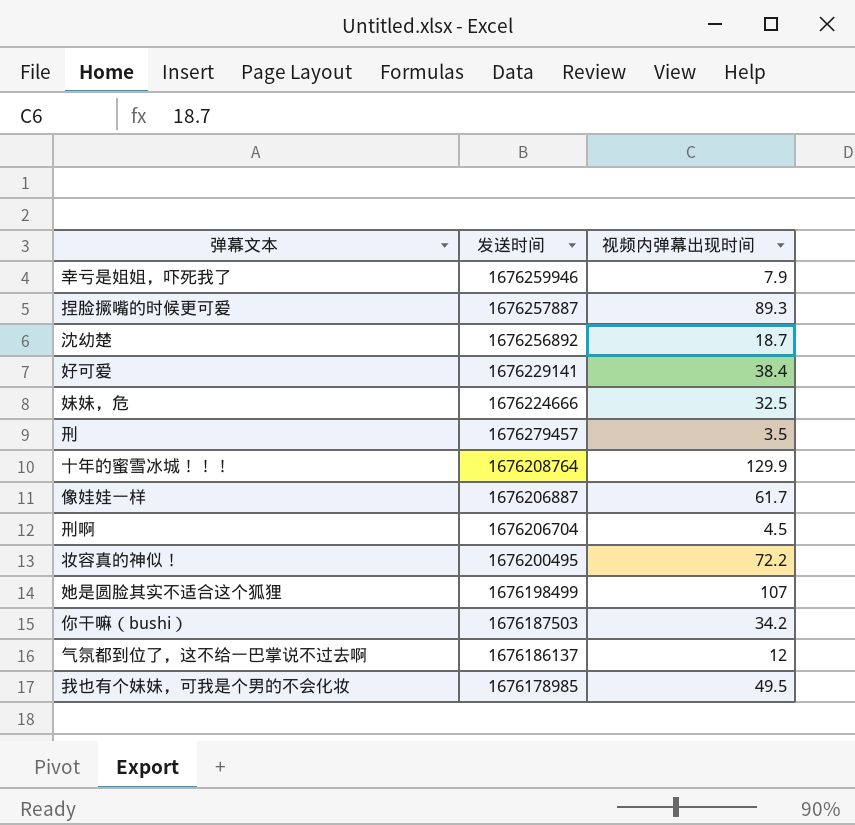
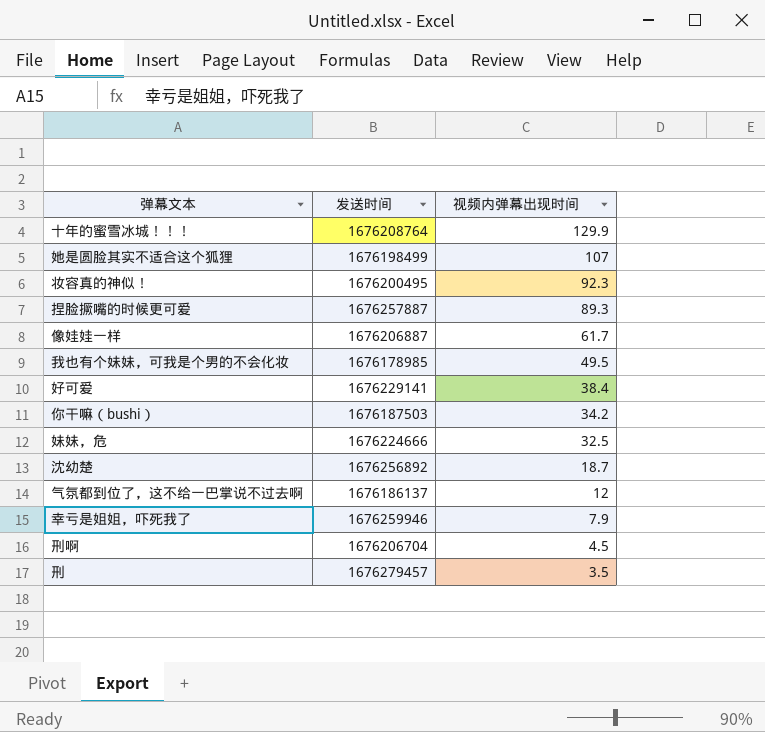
row order: none -> 视频内弹幕出现时间 descending
妆容真的神似！ | 视频内弹幕出现时间: 72.2 -> 92.3

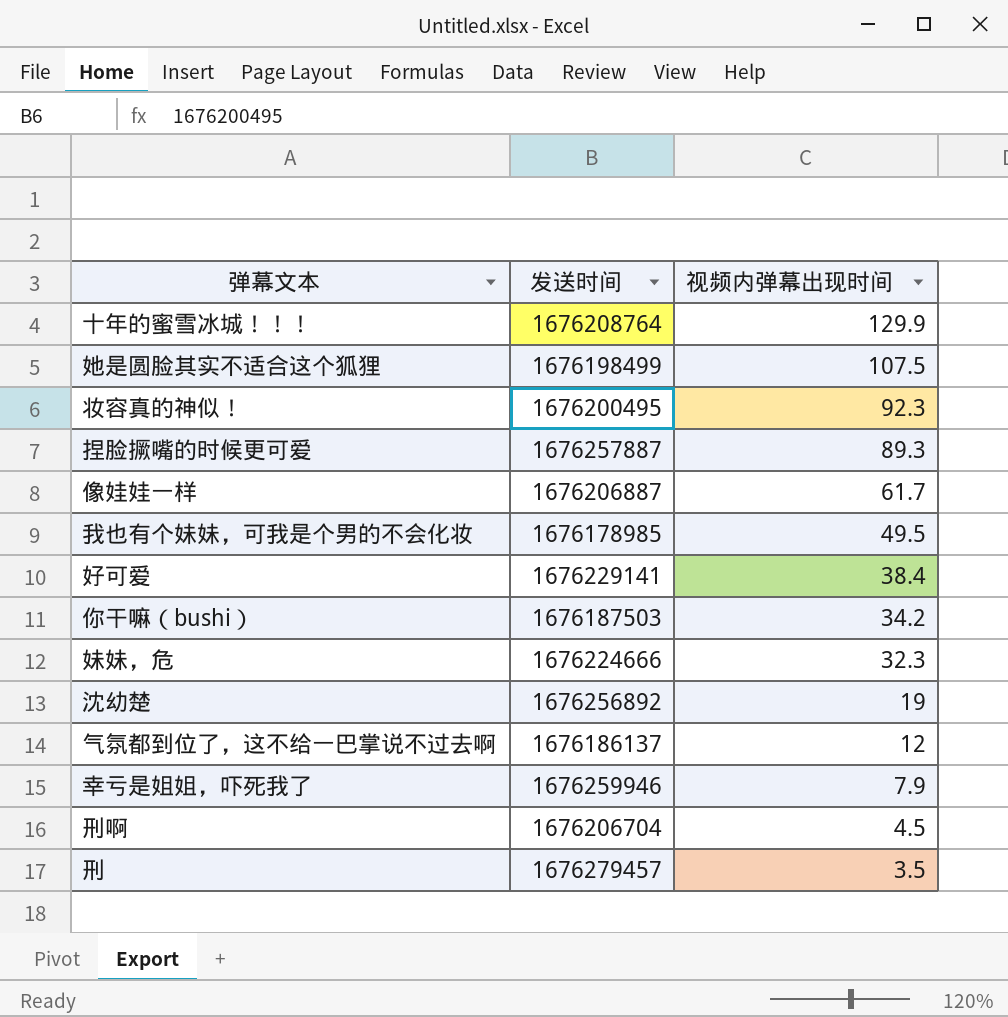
她是圆脸其实不适合这个狐狸 | 视频内弹幕出现时间: 107 -> 107.5
妹妹，危 | 视频内弹幕出现时间: 32.5 -> 32.3
沈幼楚 | 视频内弹幕出现时间: 18.7 -> 19

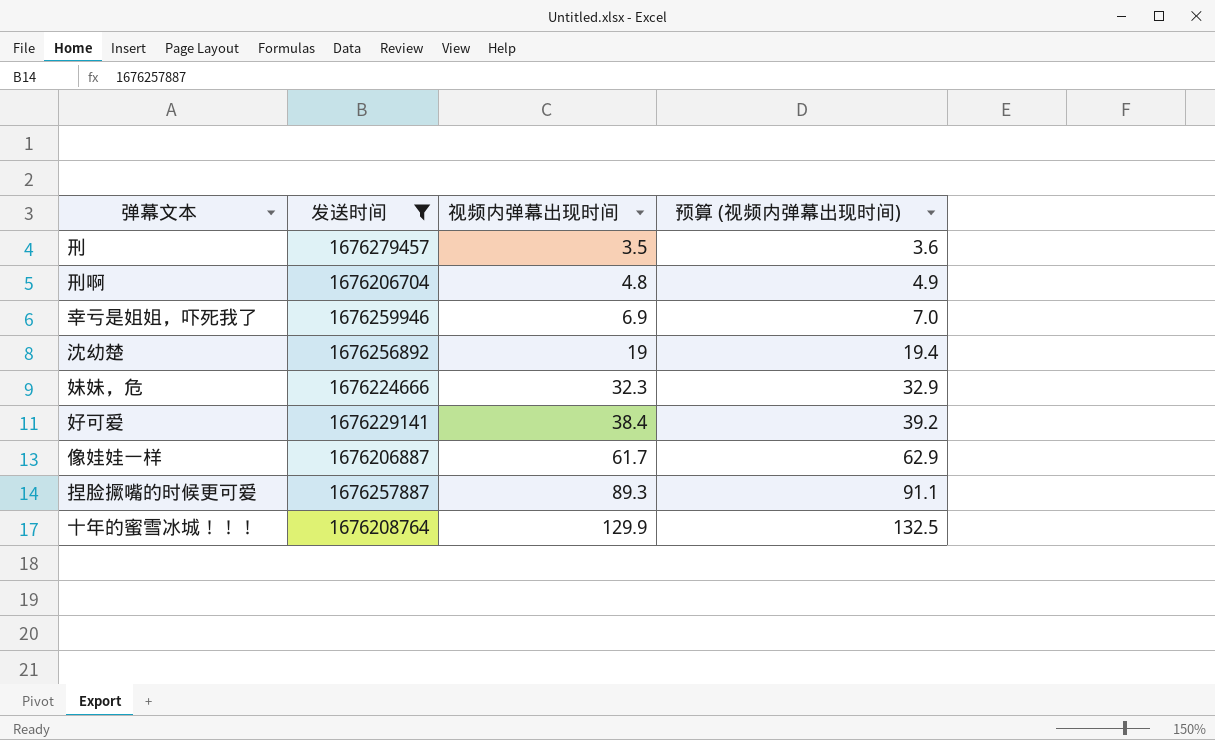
filter: none -> 发送时间 >= 1676206704
row order: 视频内弹幕出现时间 descending -> 视频内弹幕出现时间 ascending
column 预算 (视频内弹幕出现时间) | formula: none -> [视频内弹幕出现时间] * 1.02
刑啊 | 视频内弹幕出现时间: 4.5 -> 4.8
幸亏是姐姐，吓死我了 | 视频内弹幕出现时间: 7.9 -> 6.9

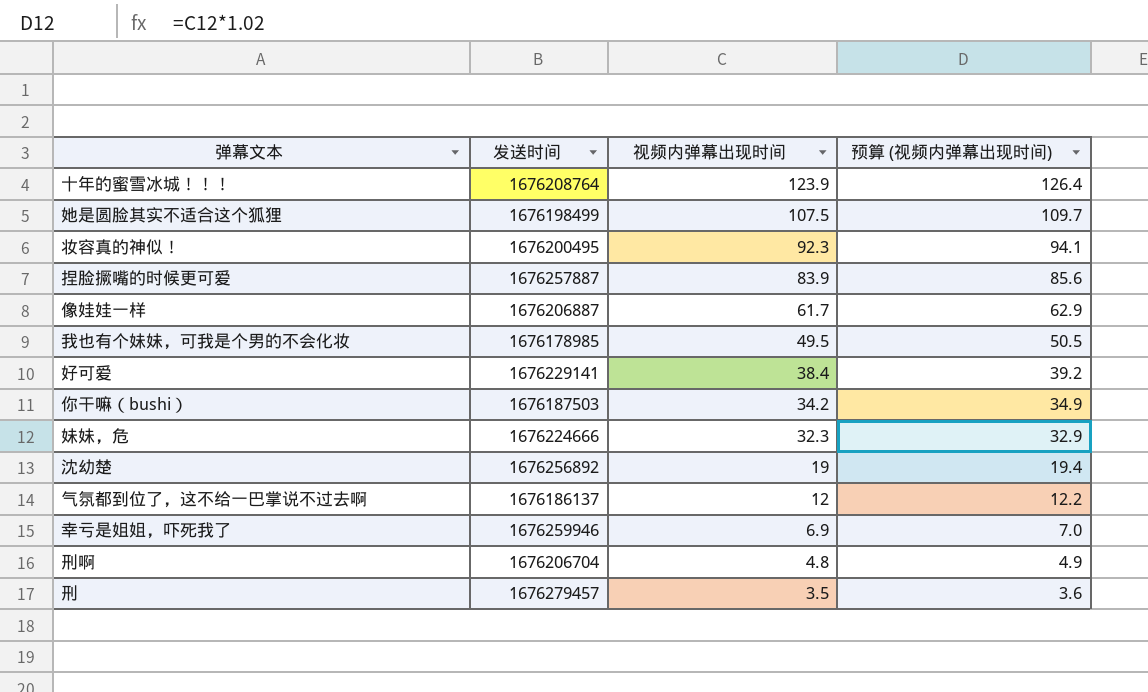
filter: 发送时间 >= 1676206704 -> none
row order: 视频内弹幕出现时间 ascending -> 视频内弹幕出现时间 descending
十年的蜜雪冰城！！！ | 视频内弹幕出现时间: 129.9 -> 123.9
十年的蜜雪冰城！！！ | 预算 (视频内弹幕出现时间): 132.5 -> 126.4
捏脸撅嘴的时候更可爱 | 视频内弹幕出现时间: 89.3 -> 83.9
捏脸撅嘴的时候更可爱 | 预算 (视频内弹幕出现时间): 91.1 -> 85.6

